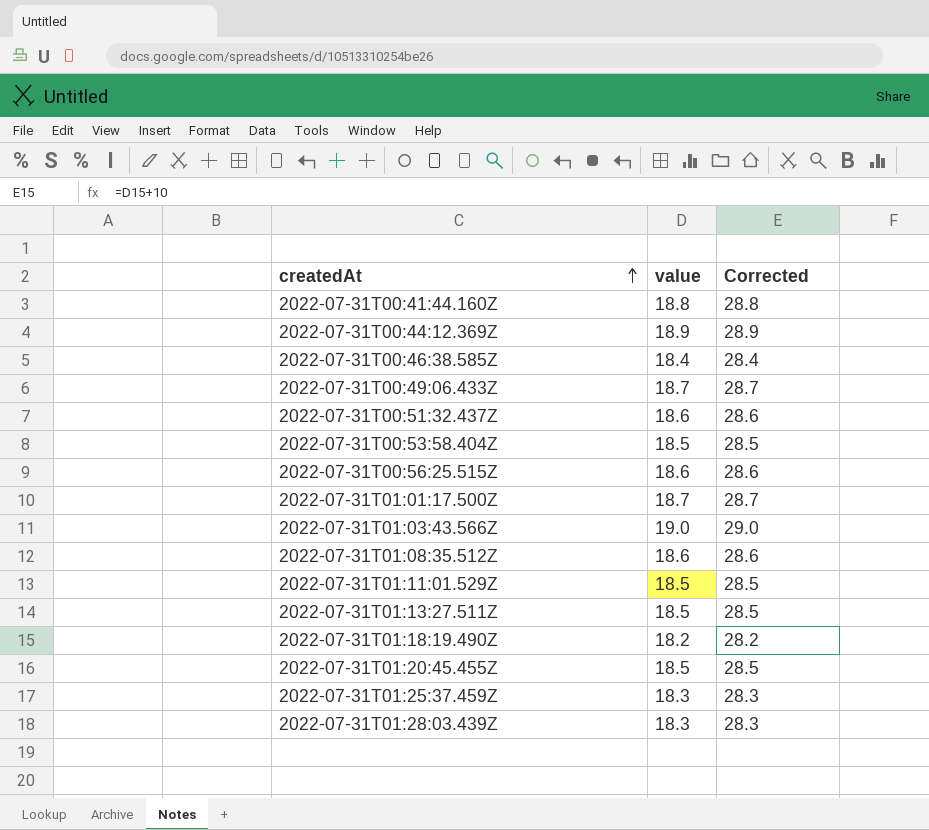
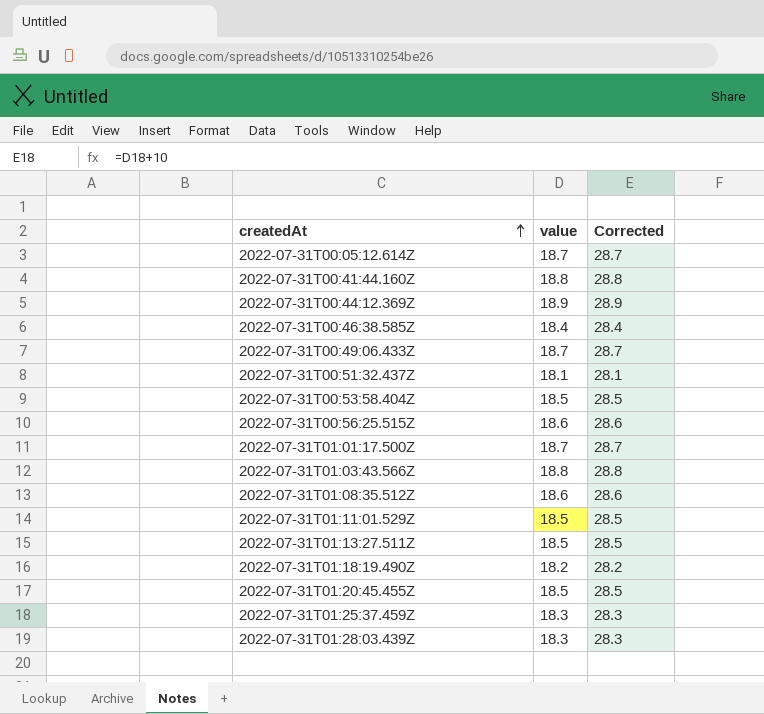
row 2022-07-31T00:05:12.614Z: none -> 18.7 | 28.7
2022-07-31T00:51:32.437Z | value: 18.6 -> 18.1
2022-07-31T00:51:32.437Z | Corrected: 28.6 -> 28.1
2022-07-31T01:03:43.566Z | value: 19.0 -> 18.8
2022-07-31T01:03:43.566Z | Corrected: 29.0 -> 28.8

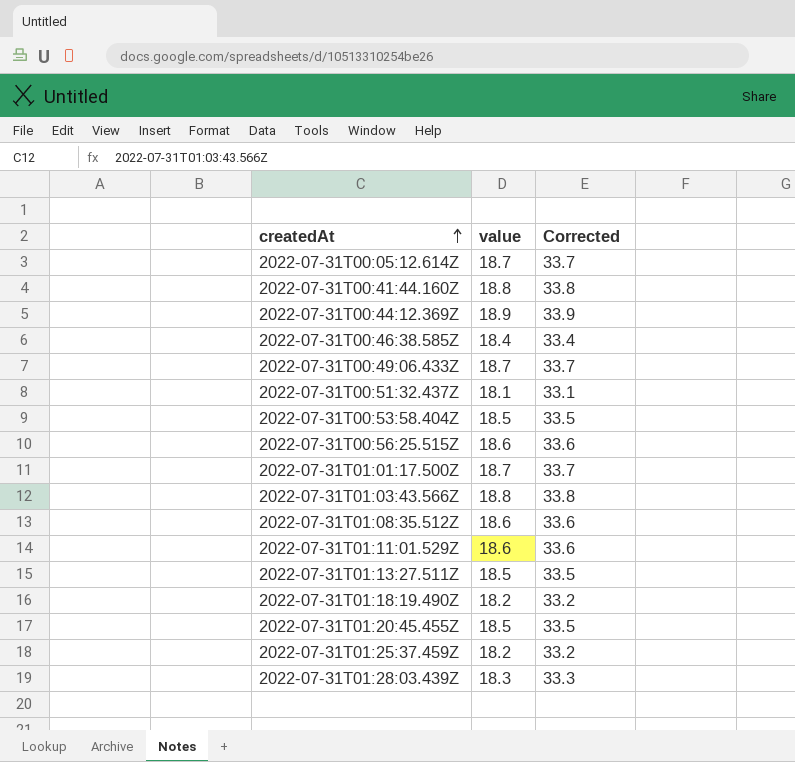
column Corrected | formula: [value] + 10 -> [value] + 15
2022-07-31T01:11:01.529Z | value: 18.5 -> 18.6
2022-07-31T01:25:37.459Z | value: 18.3 -> 18.2

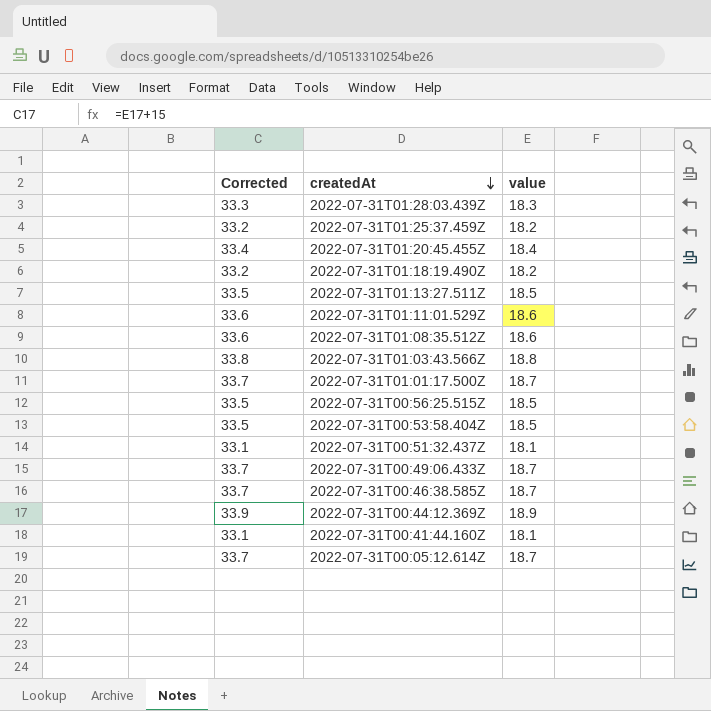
row order: createdAt ascending -> createdAt descending
column Corrected | position: 3 -> 1
2022-07-31T01:20:45.455Z | Corrected: 33.5 -> 33.4
2022-07-31T01:20:45.455Z | value: 18.5 -> 18.4
2022-07-31T00:56:25.515Z | Corrected: 33.6 -> 33.5
2022-07-31T00:56:25.515Z | value: 18.6 -> 18.5
2022-07-31T00:46:38.585Z | Corrected: 33.4 -> 33.7
2022-07-31T00:46:38.585Z | value: 18.4 -> 18.7
2022-07-31T00:41:44.160Z | Corrected: 33.8 -> 33.1
2022-07-31T00:41:44.160Z | value: 18.8 -> 18.1

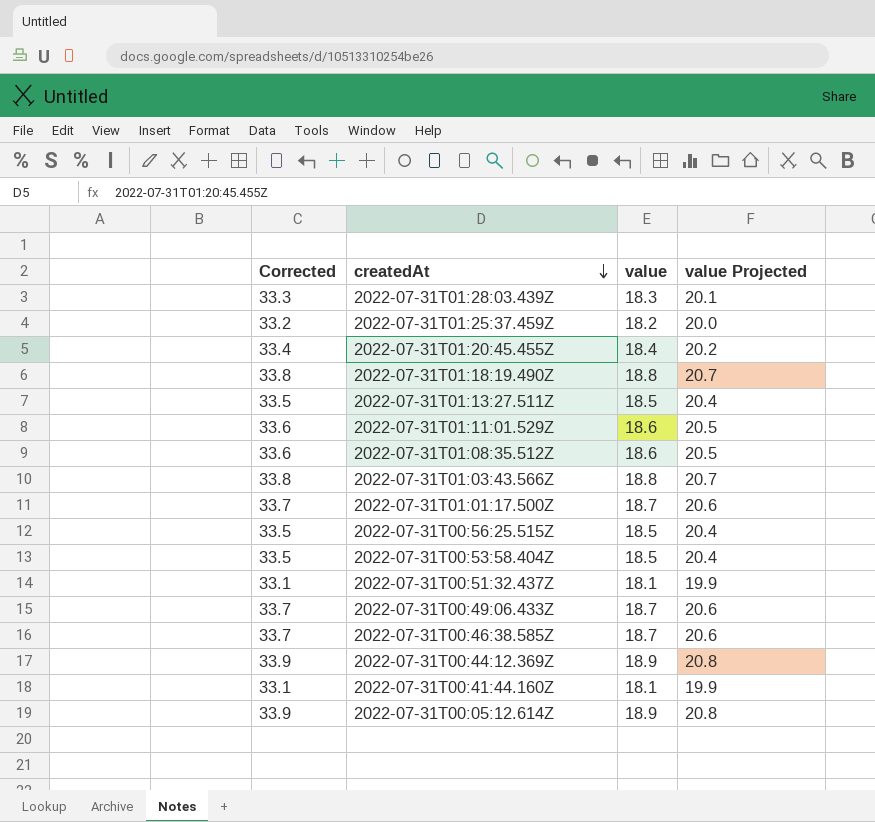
column value Projected | formula: none -> [value] * 1.1
2022-07-31T01:18:19.490Z | Corrected: 33.2 -> 33.8
2022-07-31T01:18:19.490Z | value: 18.2 -> 18.8
2022-07-31T00:05:12.614Z | Corrected: 33.7 -> 33.9
2022-07-31T00:05:12.614Z | value: 18.7 -> 18.9

